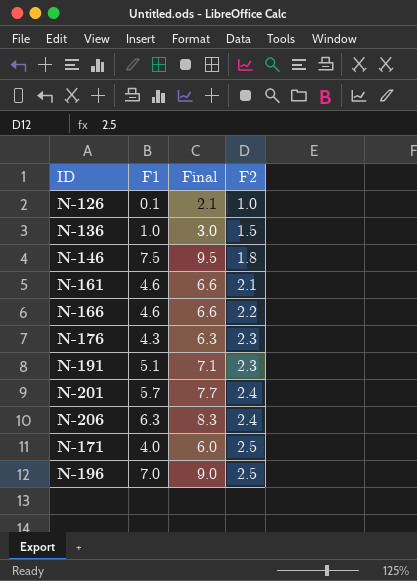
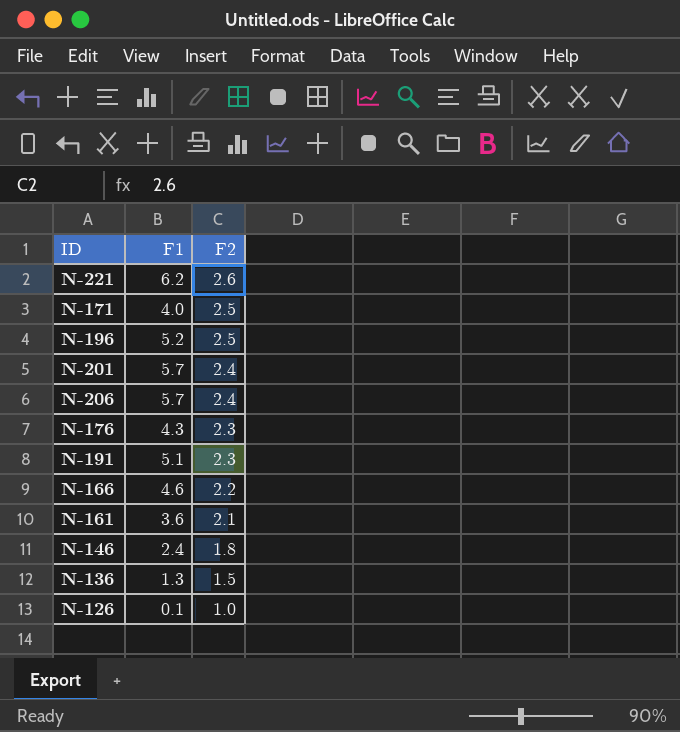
row order: F2 ascending -> F2 descending
column Final | formula: [F1] + 2 -> none
row N-221: none -> 6.2 | 2.6
N-196 | F1: 7.0 -> 5.2
N-206 | F1: 6.3 -> 5.7
N-161 | F1: 4.6 -> 3.6
N-146 | F1: 7.5 -> 2.4
N-136 | F1: 1.0 -> 1.3

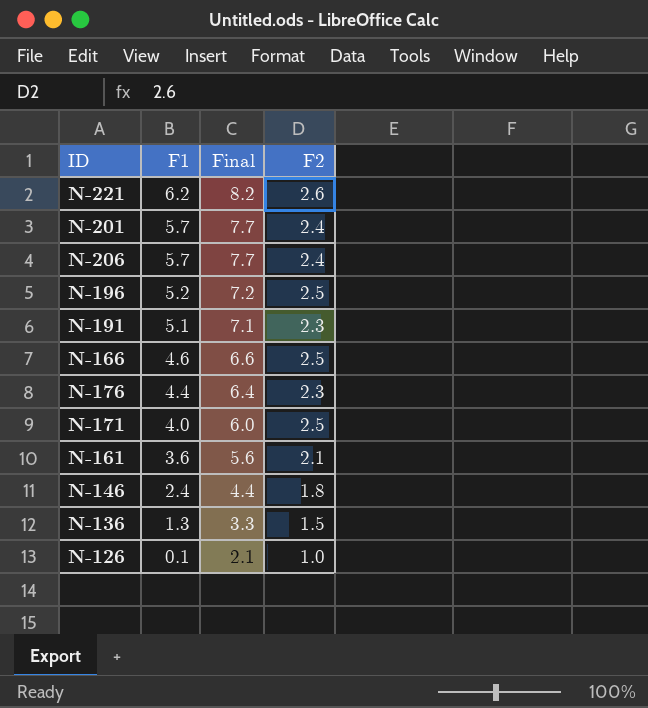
row order: F2 descending -> F1 descending
column Final | formula: none -> [F1] + 2
N-166 | F2: 2.2 -> 2.5
N-176 | F1: 4.3 -> 4.4

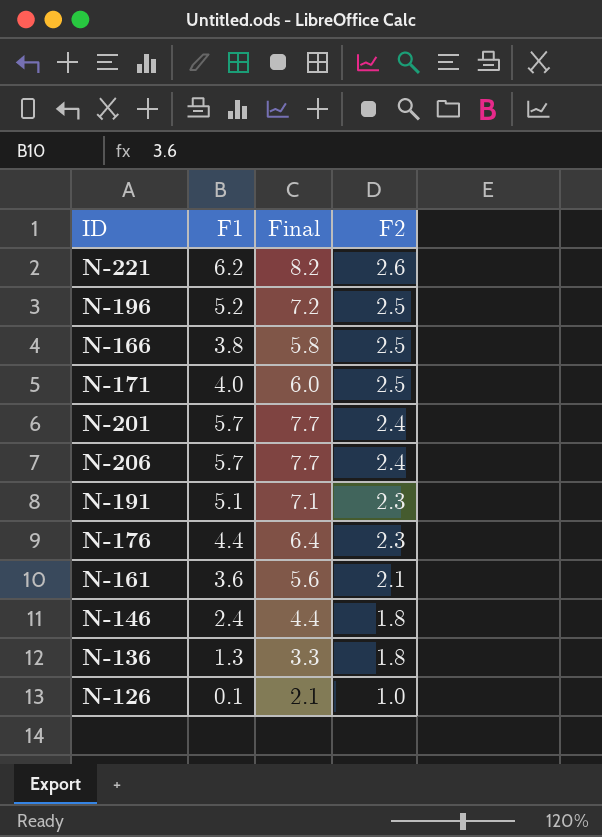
row order: F1 descending -> F2 descending
N-166 | F1: 4.6 -> 3.8
N-166 | Final: 6.6 -> 5.8
N-136 | F2: 1.5 -> 1.8

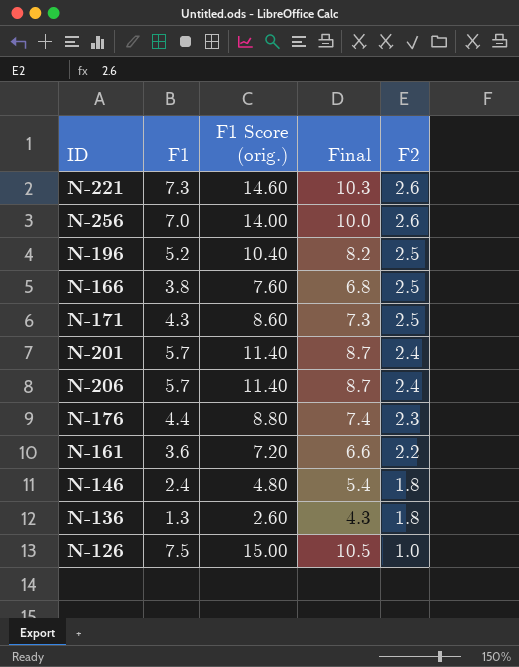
column F1 Score (orig.) | formula: none -> [F1] * 2
column Final | formula: [F1] + 2 -> [F1] + 3
row N-191: 5.1 | 7.1 | 2.3 -> none
N-221 | F1: 6.2 -> 7.3
row N-256: none -> 7.0 | 14.00 | 10.0 | 2.6
N-171 | F1: 4.0 -> 4.3
N-161 | F2: 2.1 -> 2.2
N-126 | F1: 0.1 -> 7.5

